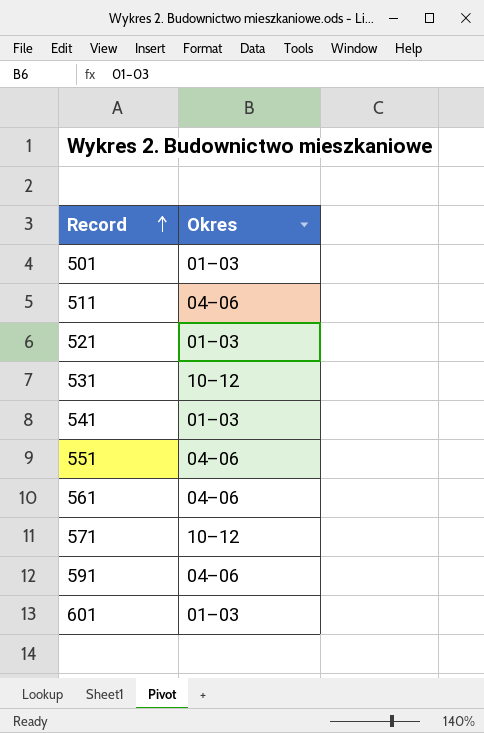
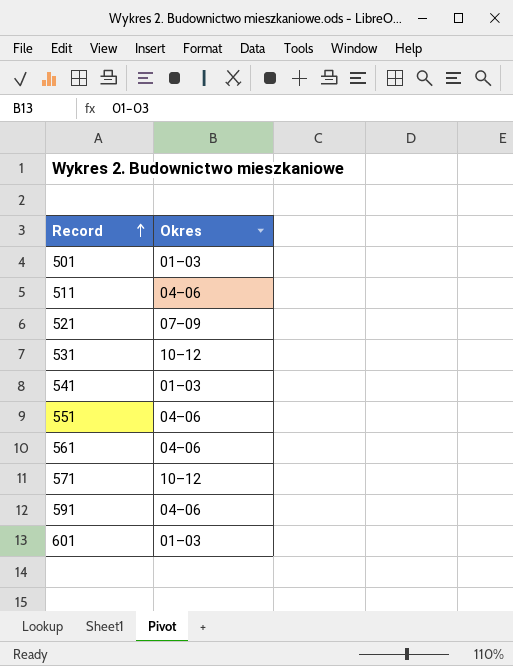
521 | Okres: 01–03 -> 07–09

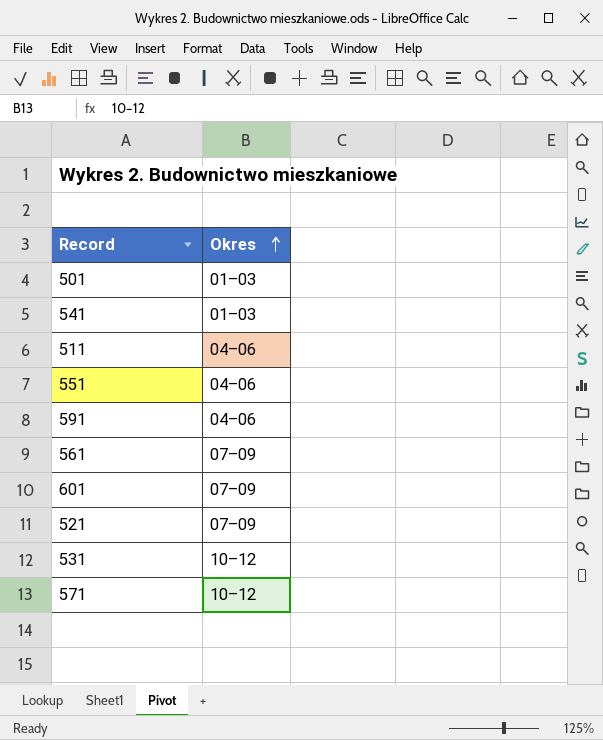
row order: Record ascending -> Okres ascending
561 | Okres: 04–06 -> 07–09
601 | Okres: 01–03 -> 07–09

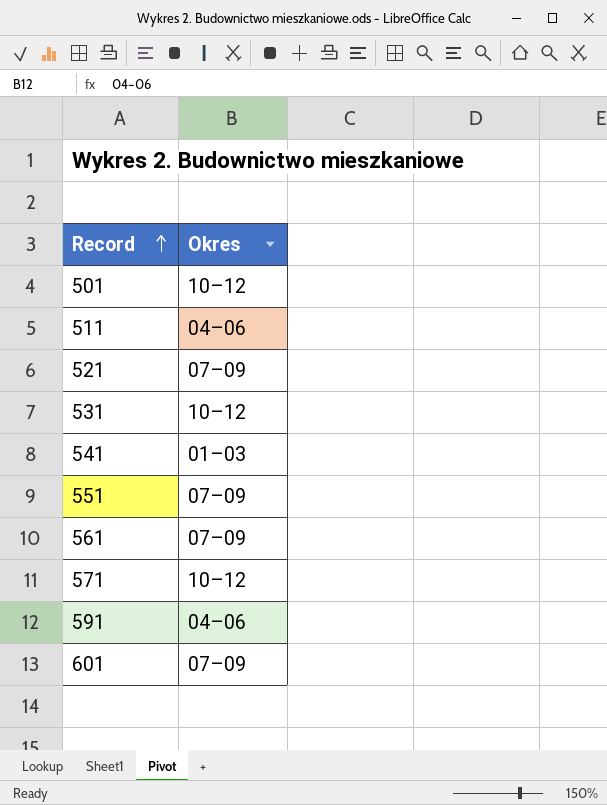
row order: Okres ascending -> Record ascending
501 | Okres: 01–03 -> 10–12
551 | Okres: 04–06 -> 07–09

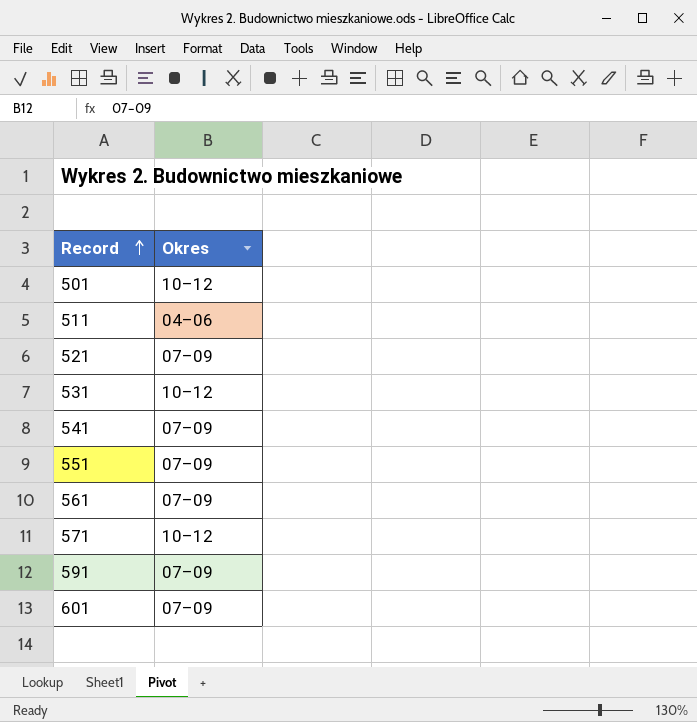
541 | Okres: 01–03 -> 07–09
591 | Okres: 04–06 -> 07–09

